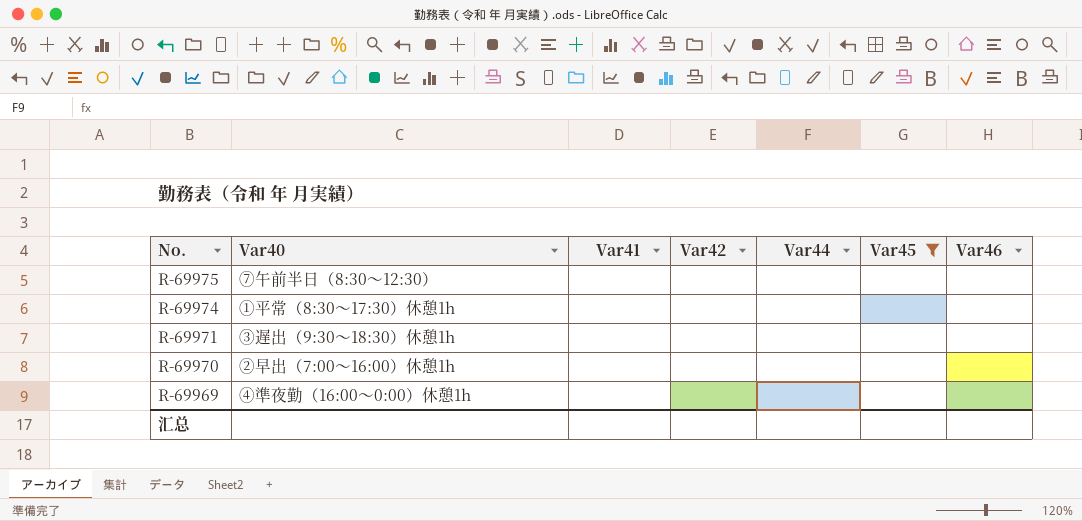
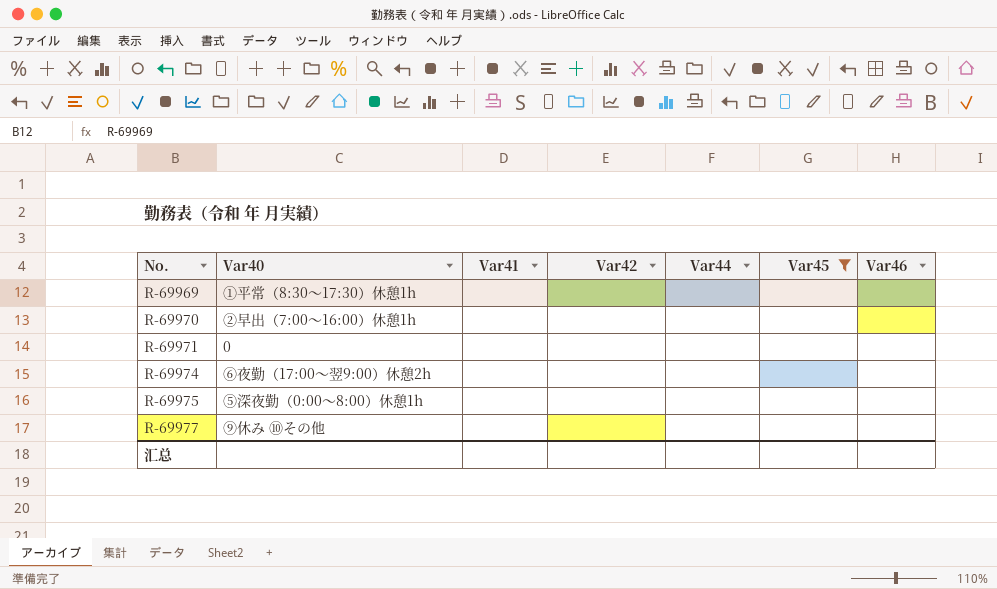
row order: No. descending -> No. ascending
R-69969 | Var40: ④準夜勤（16:00～0:00）休憩1h -> ①平常（8:30～17:30）休憩1h
R-69971 | Var40: ③遅出（9:30～18:30）休憩1h -> 0
R-69974 | Var40: ①平常（8:30～17:30）休憩1h -> ⑥夜勤（17:00～翌9:00）休憩2h
R-69975 | Var40: ⑦午前半日（8:30～12:30） -> ⑤深夜勤（0:00～8:00）休憩1h
row R-69977: none -> ⑨休み ⑩その他 | none | none | none | none | none

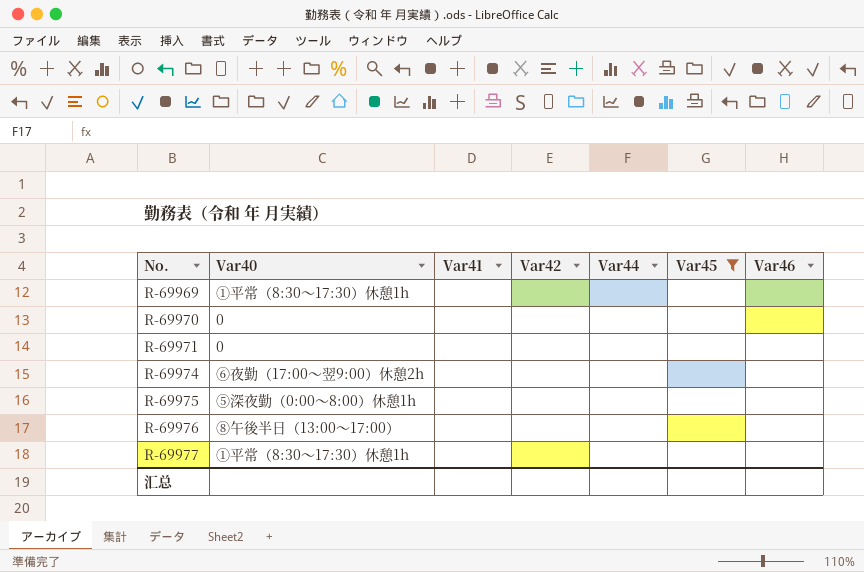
R-69970 | Var40: ②早出（7:00～16:00）休憩1h -> 0
row R-69976: none -> ⑧午後半日（13:00～17:00） | none | none | none | none | none
R-69977 | Var40: ⑨休み ⑩その他 -> ①平常（8:30～17:30）休憩1h

